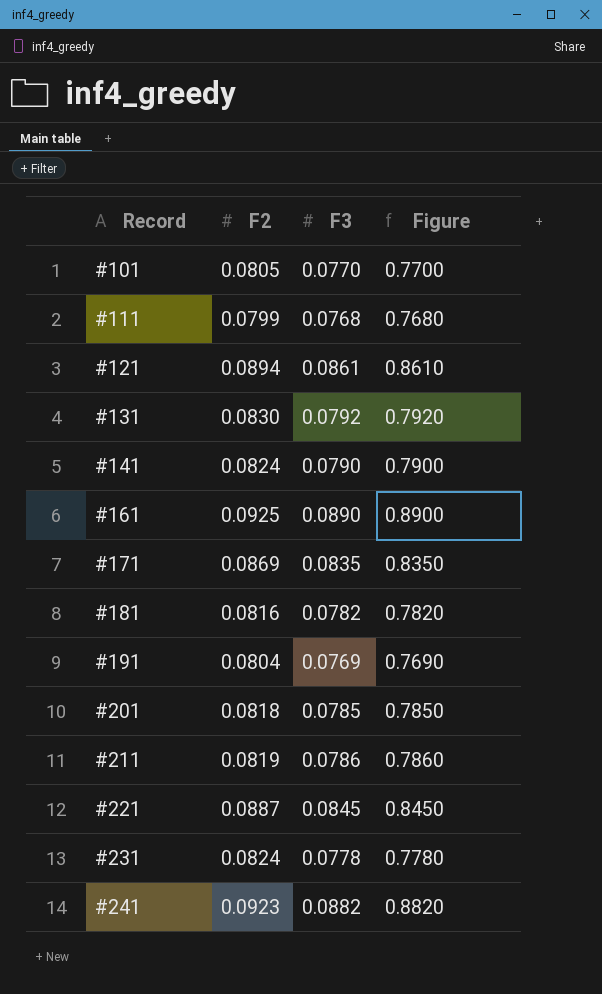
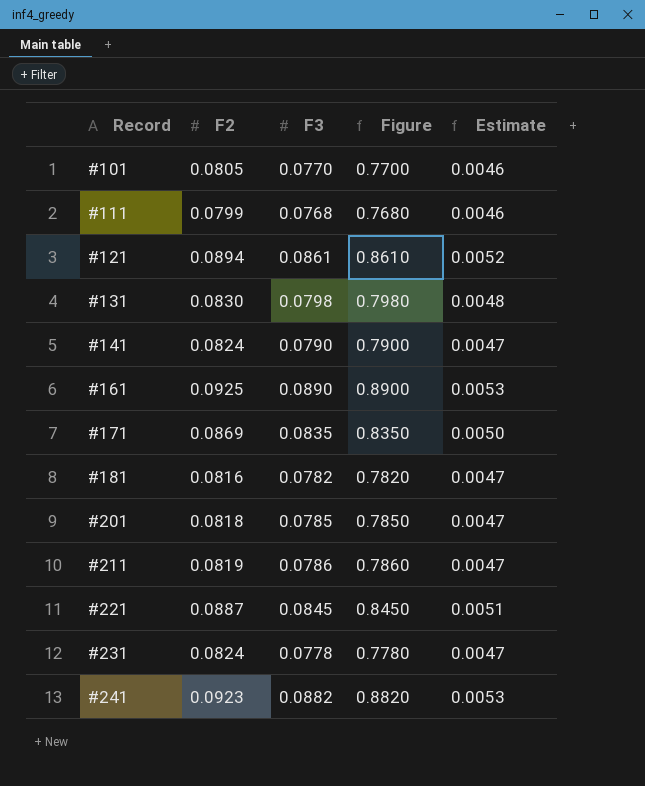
column Estimate | formula: none -> [F3] * 0.06
row #191: 0.0804 | 0.0769 | 0.7690 -> none
#131 | F3: 0.0792 -> 0.0798
#131 | Figure: 0.7920 -> 0.7980

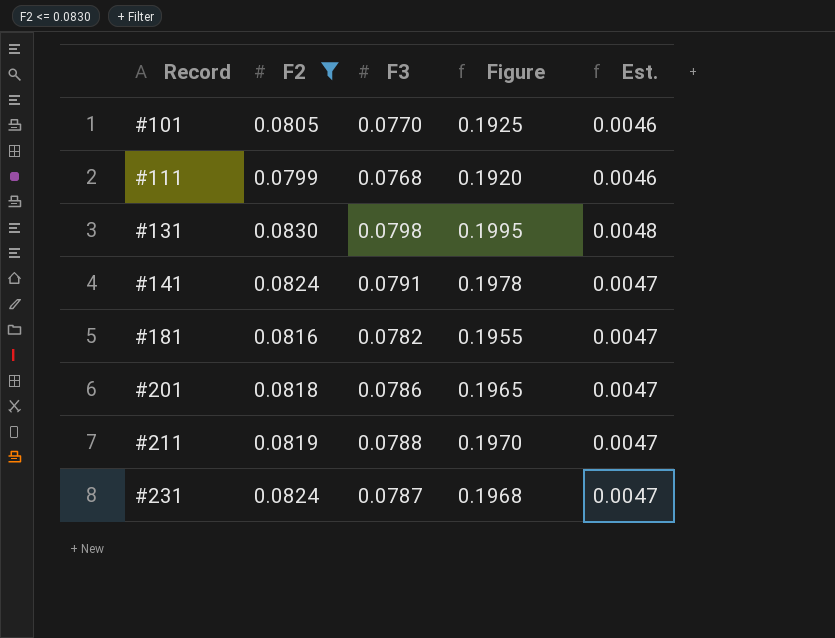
filter: none -> F2 <= 0.0830
column Figure | formula: [F3] * 10 -> [F3] * 2.5
column name: Estimate -> Est.
#141 | F3: 0.0790 -> 0.0791
#201 | F3: 0.0785 -> 0.0786
#211 | F3: 0.0786 -> 0.0788
#231 | F3: 0.0778 -> 0.0787

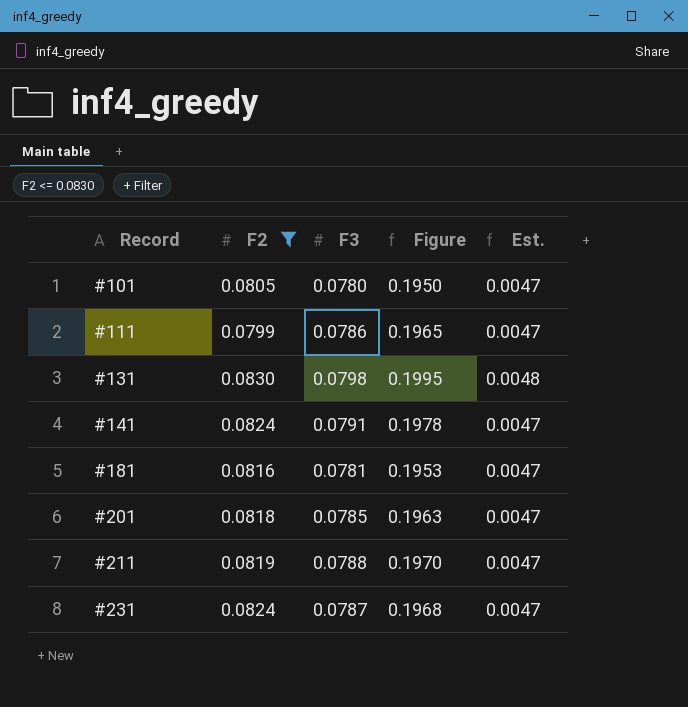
#101 | F3: 0.0770 -> 0.0780
#101 | Figure: 0.1925 -> 0.1950
#101 | Est.: 0.0046 -> 0.0047
#111 | F3: 0.0768 -> 0.0786
#111 | Figure: 0.1920 -> 0.1965
#111 | Est.: 0.0046 -> 0.0047
#181 | F3: 0.0782 -> 0.0781
#181 | Figure: 0.1955 -> 0.1953
#201 | F3: 0.0786 -> 0.0785
#201 | Figure: 0.1965 -> 0.1963

